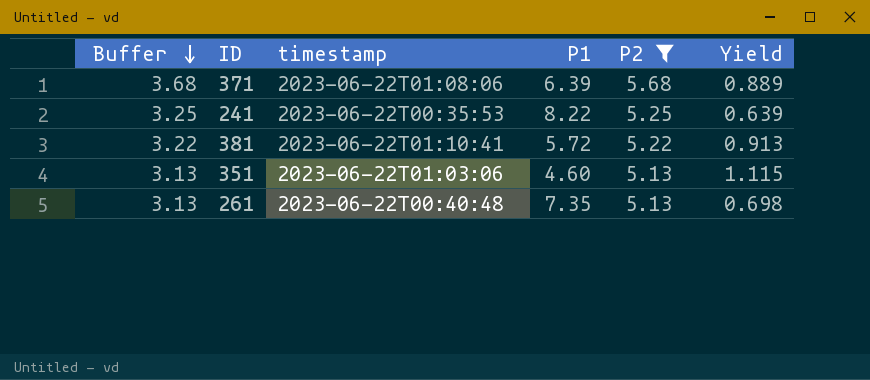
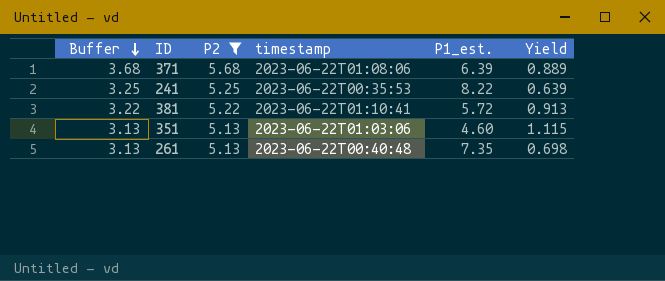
column P2 | position: 5 -> 3
column name: P1 -> P1_est.

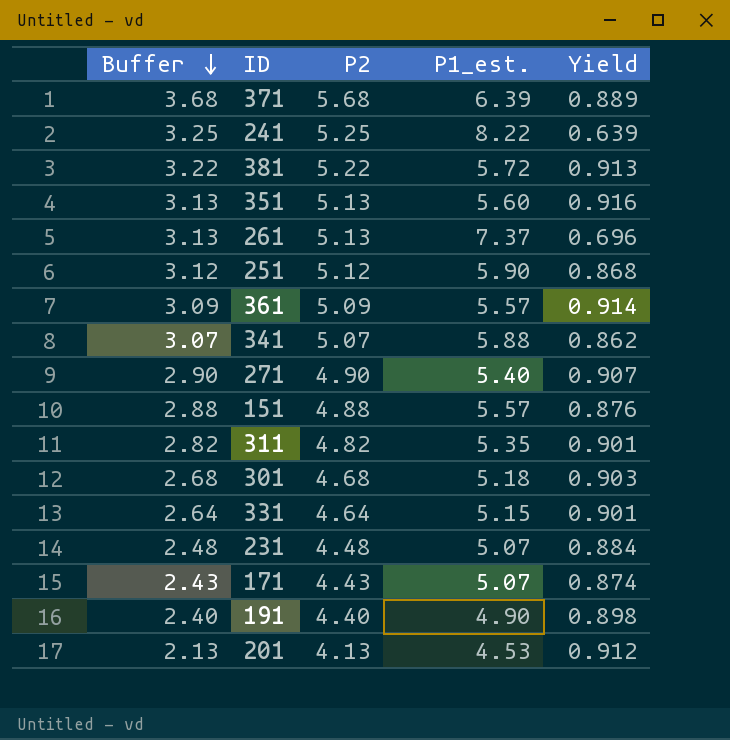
filter: P2 >= 5.13 -> none
column timestamp | position: 4 -> none
351 | P1_est.: 4.60 -> 5.60
351 | Yield: 1.115 -> 0.916
261 | P1_est.: 7.35 -> 7.37
261 | Yield: 0.698 -> 0.696

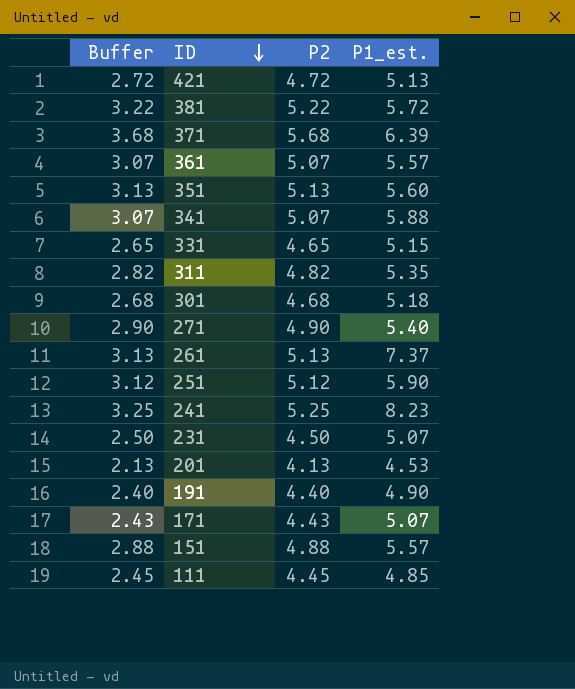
row order: Buffer descending -> ID descending
column Yield | formula: [P2] / [P1_est.] -> none
row 421: none -> 2.72 | 4.72 | 5.13
361 | Buffer: 3.09 -> 3.07
361 | P2: 5.09 -> 5.07
331 | Buffer: 2.64 -> 2.65
331 | P2: 4.64 -> 4.65
241 | P1_est.: 8.22 -> 8.23
231 | Buffer: 2.48 -> 2.50
231 | P2: 4.48 -> 4.50
row 111: none -> 2.45 | 4.45 | 4.85

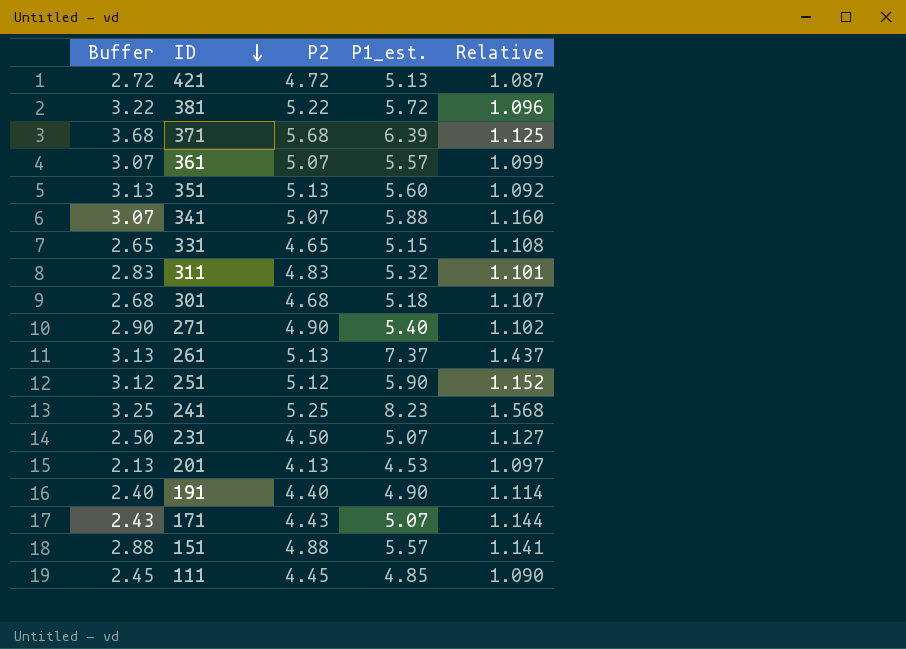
column Relative | formula: none -> [P1_est.] / [P2]
311 | Buffer: 2.82 -> 2.83
311 | P2: 4.82 -> 4.83
311 | P1_est.: 5.35 -> 5.32

